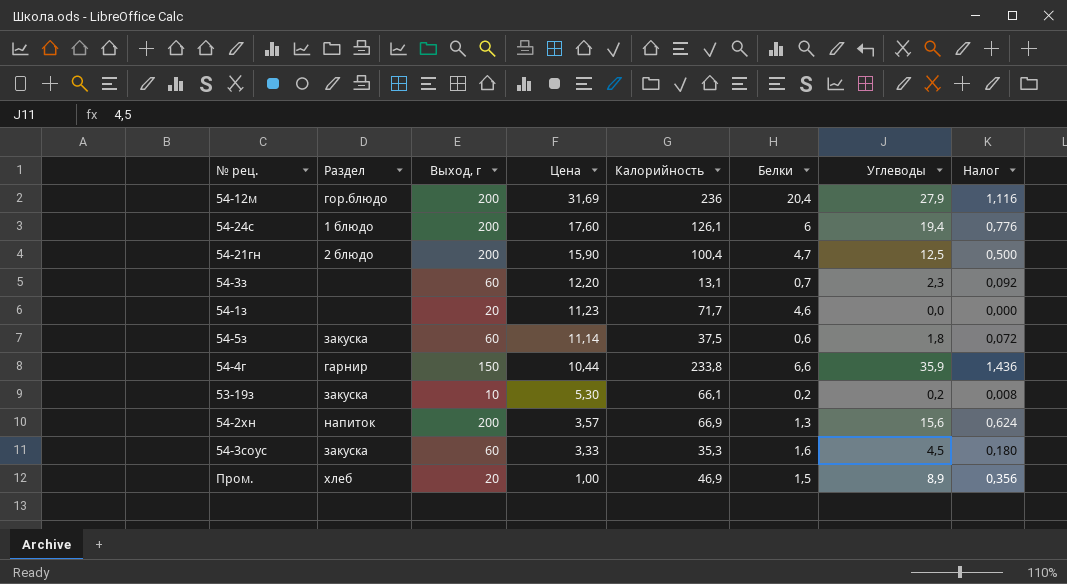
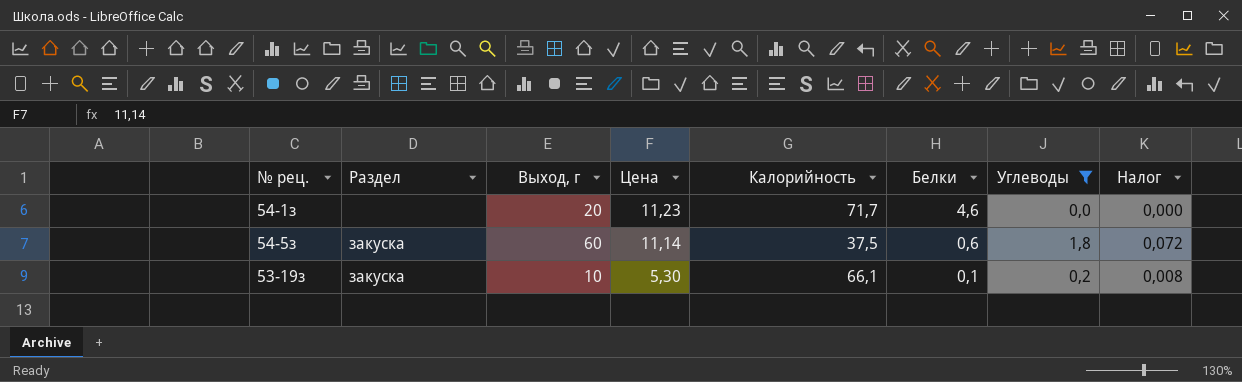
filter: none -> Углеводы <= 1,8
53-19з | Белки: 0,2 -> 0,1

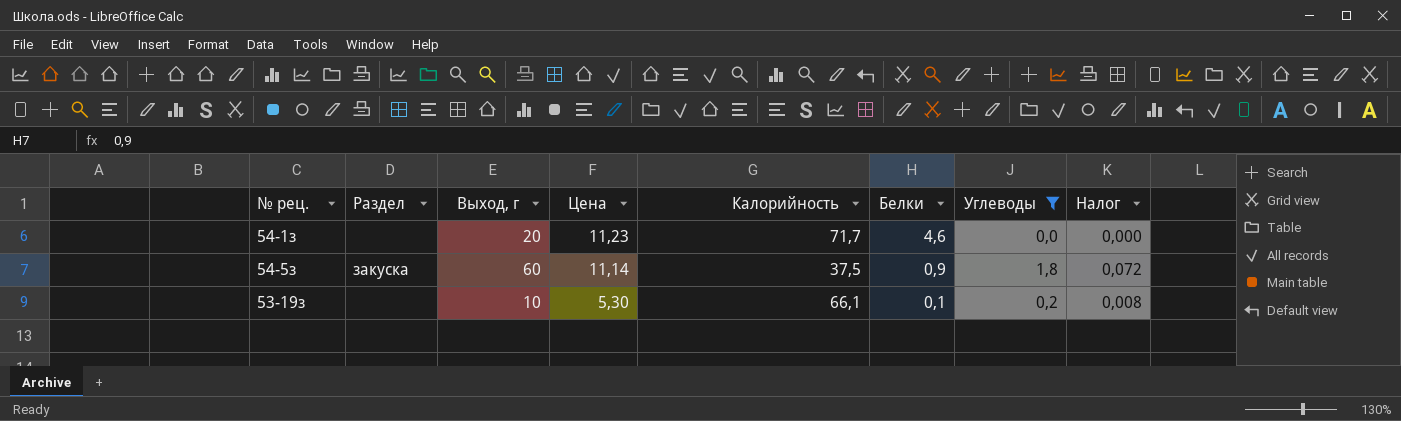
54-5з | Белки: 0,6 -> 0,9
53-19з | Раздел: закуска -> none

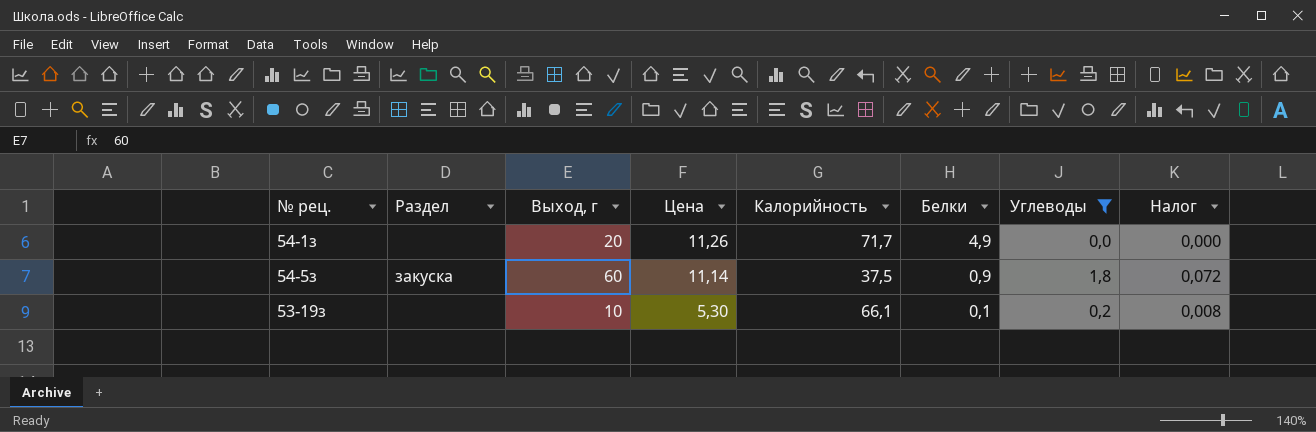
54-1з | Цена: 11,23 -> 11,26
54-1з | Белки: 4,6 -> 4,9

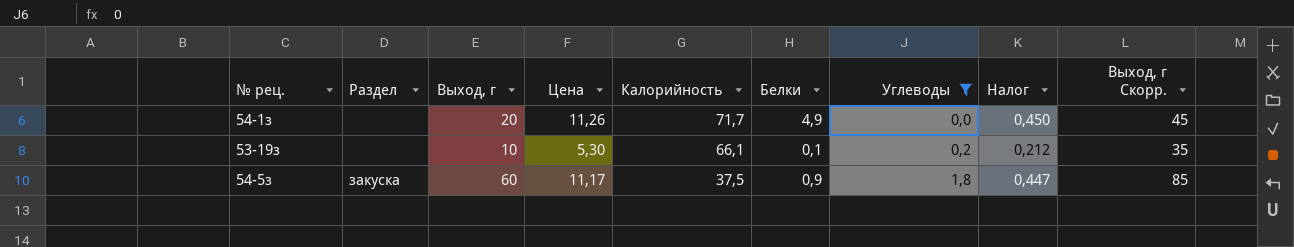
row order: Цена descending -> Калорийность descending
column Налог | formula: [Углеводы] * 0,04 -> [Цена] * 0,04
column Выход, г Скорр. | formula: none -> [Выход, г] + 25
54-5з | Цена: 11,14 -> 11,17

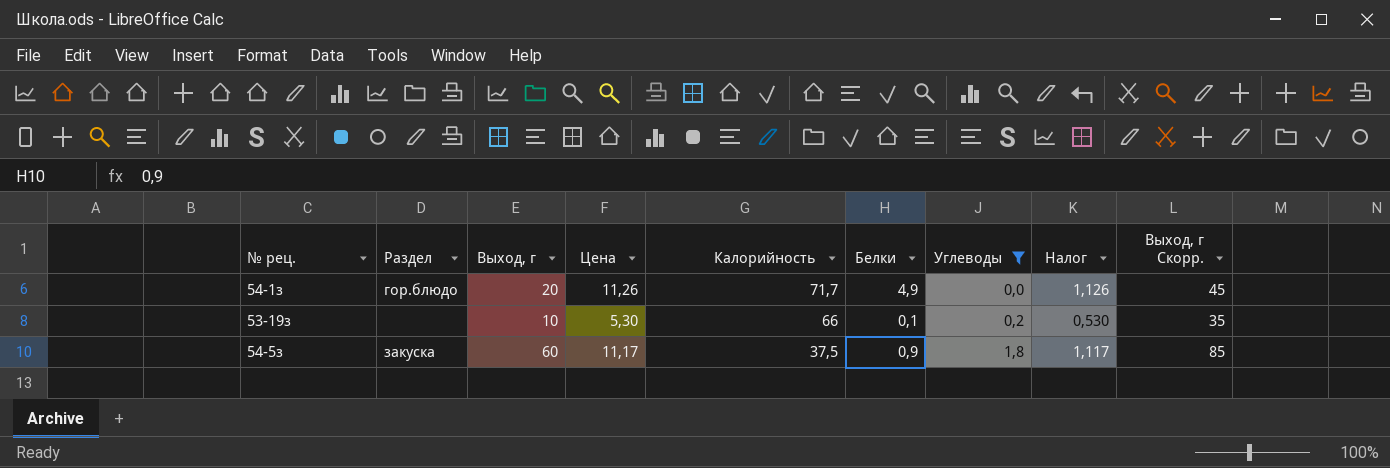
column Налог | formula: [Цена] * 0,04 -> [Цена] * 0,1
54-1з | Раздел: none -> гор.блюдо
53-19з | Калорийность: 66,1 -> 66

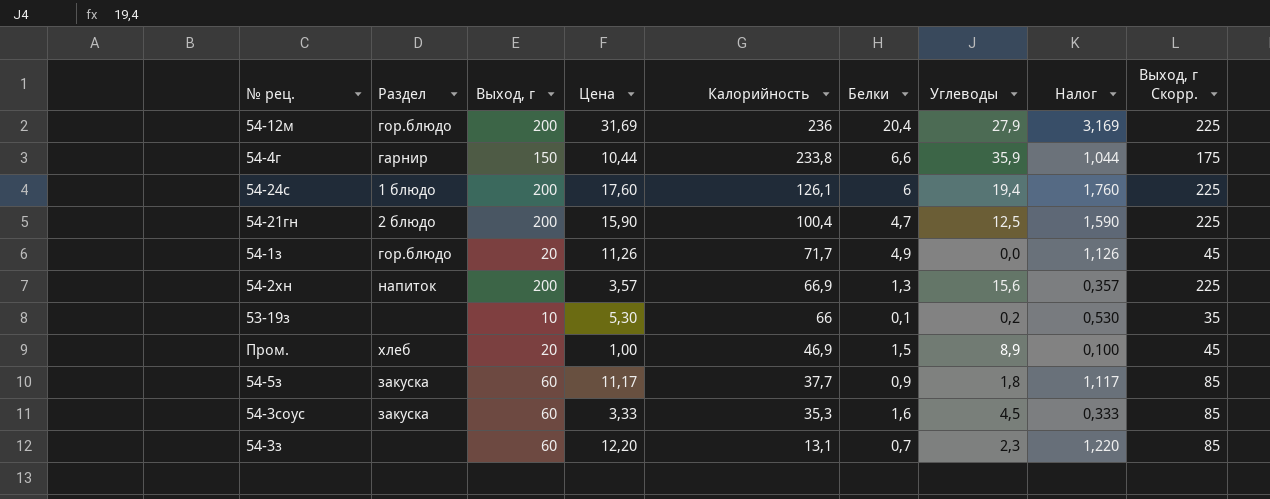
filter: Углеводы <= 1,8 -> none
54-5з | Калорийность: 37,5 -> 37,7

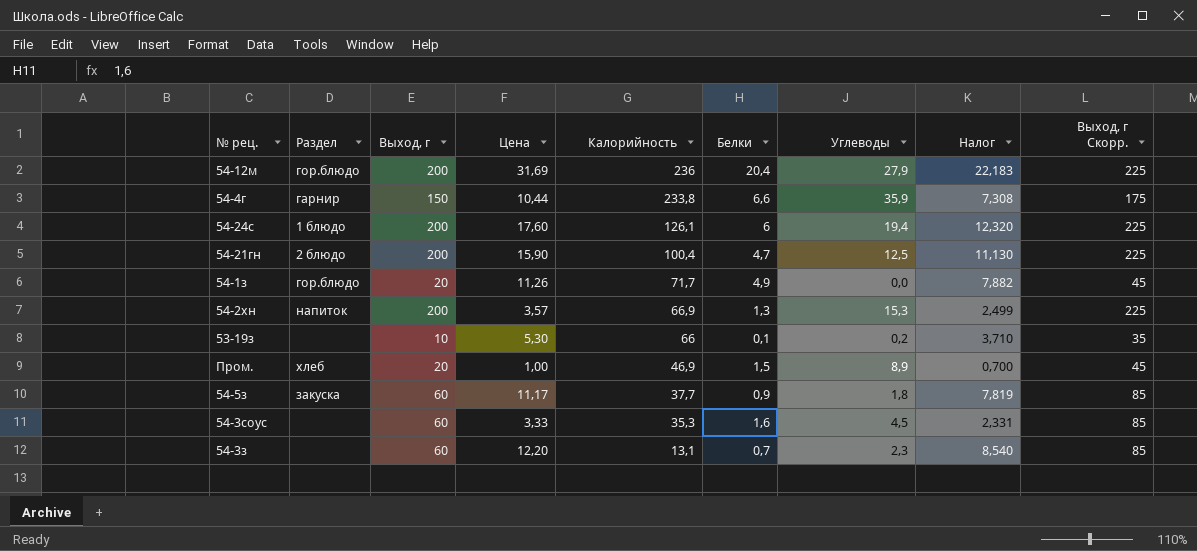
column Налог | formula: [Цена] * 0,1 -> [Цена] * 0,7
54-2хн | Углеводы: 15,6 -> 15,3
54-3соус | Раздел: закуска -> none

